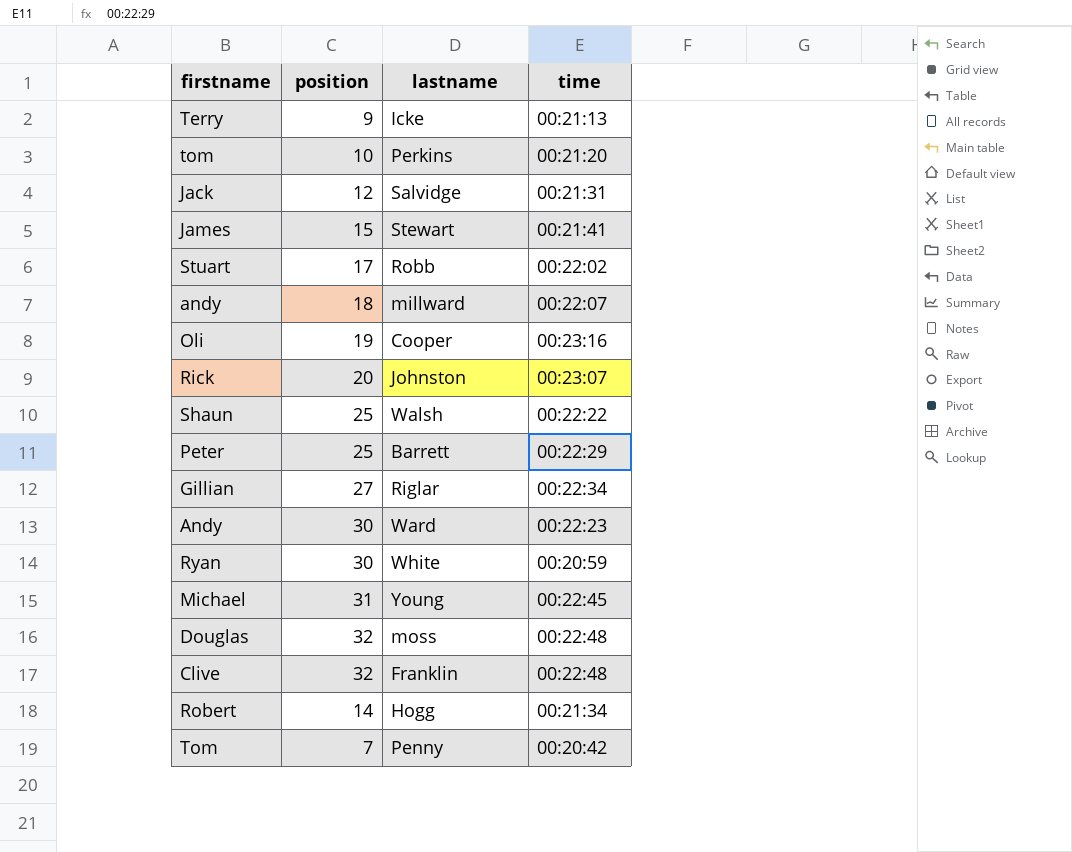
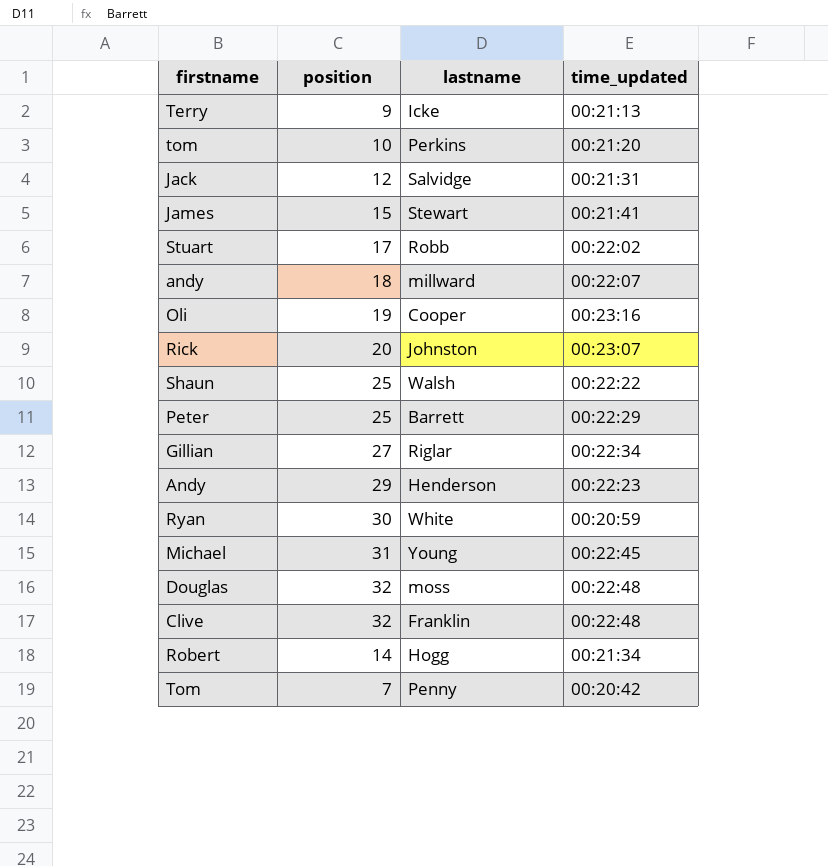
column name: time -> time_updated
Andy | position: 30 -> 29
Andy | lastname: Ward -> Henderson

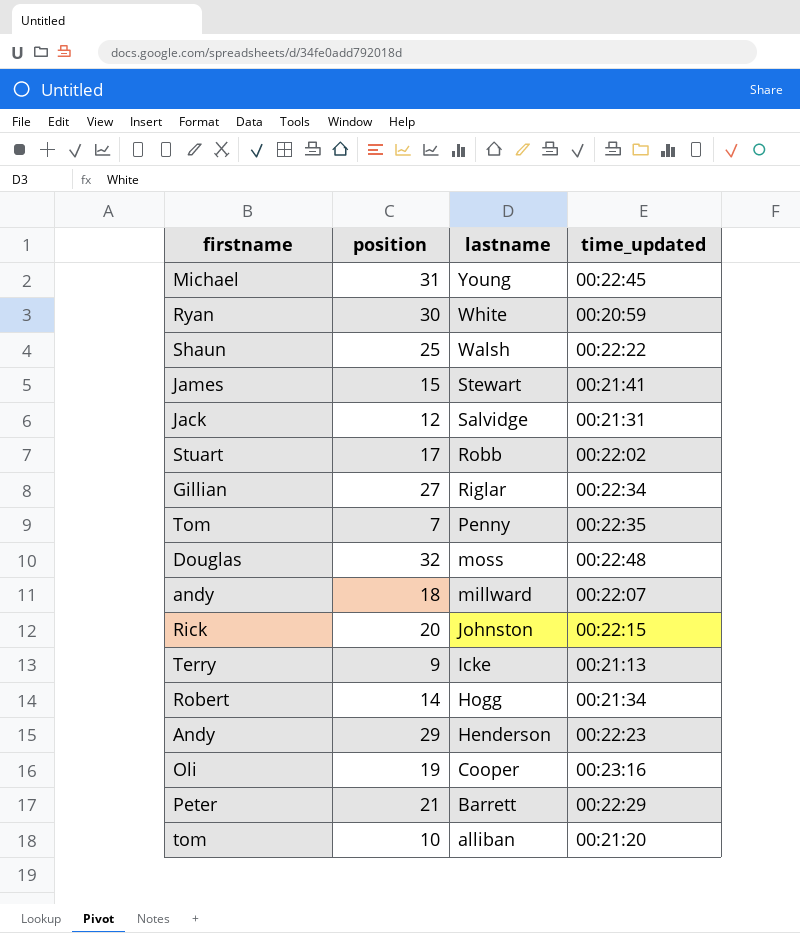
row order: none -> lastname descending
row Clive: 32 | Franklin | 00:22:48 -> none
Tom | time_updated: 00:20:42 -> 00:22:35
Rick | time_updated: 00:23:07 -> 00:22:15
Peter | position: 25 -> 21
tom | lastname: Perkins -> alliban

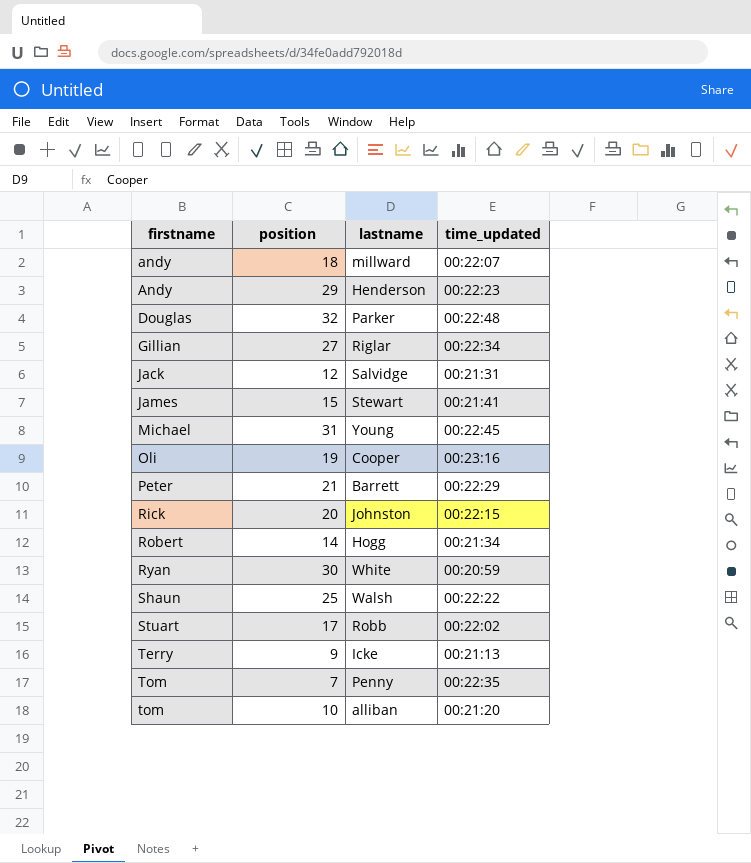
row order: lastname descending -> firstname ascending
Douglas | lastname: moss -> Parker

